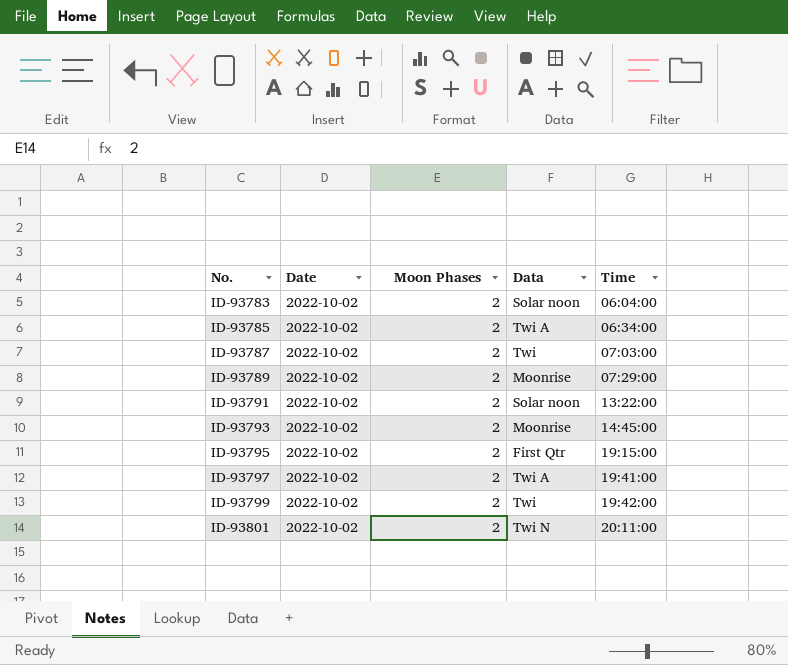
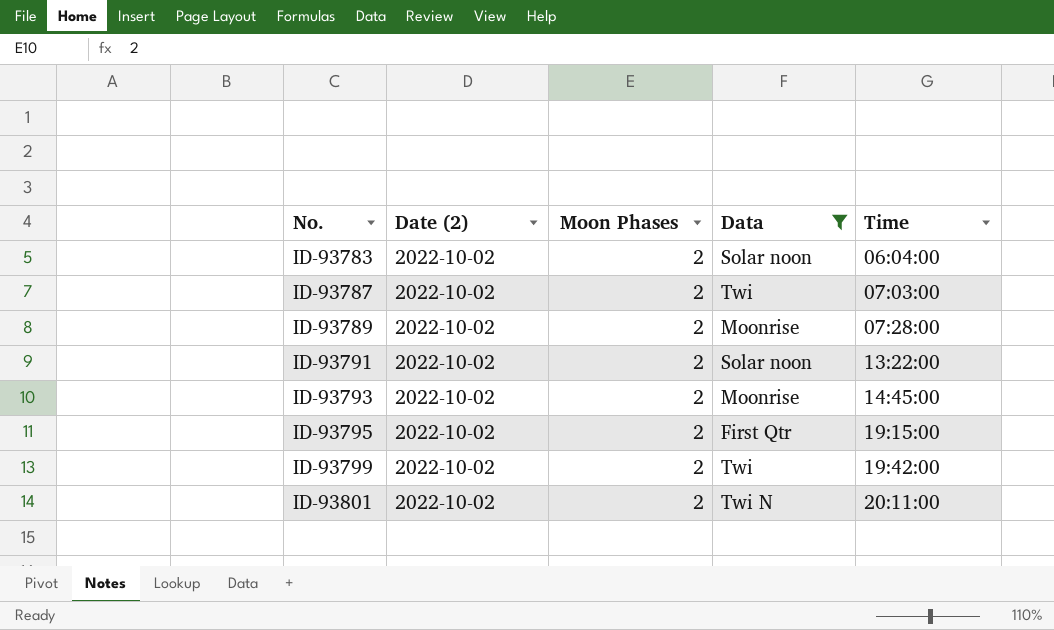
filter: none -> Data != Twi A
column name: Date -> Date (2)
ID-93789 | Time: 07:29:00 -> 07:28:00

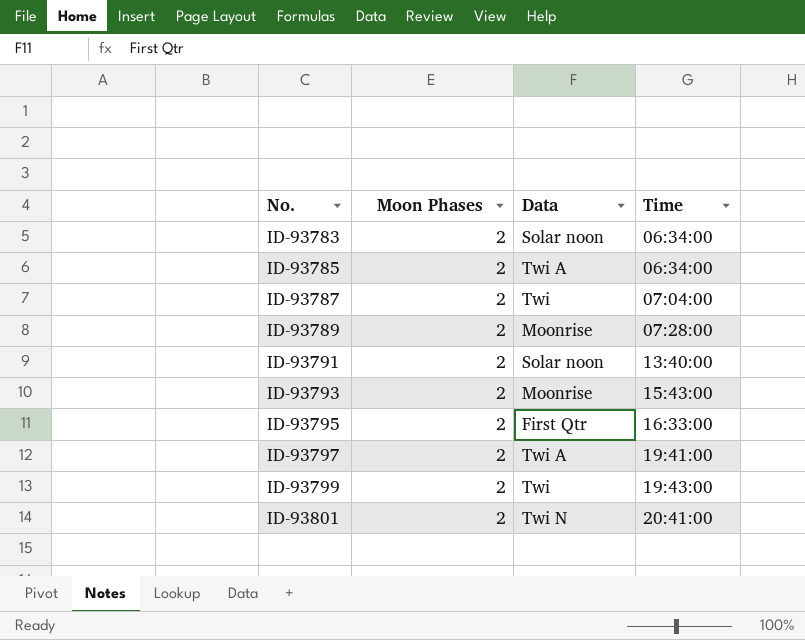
filter: Data != Twi A -> none
column Date (2) | position: 2 -> none
ID-93783 | Time: 06:04:00 -> 06:34:00
ID-93787 | Time: 07:03:00 -> 07:04:00
ID-93791 | Time: 13:22:00 -> 13:40:00
ID-93793 | Time: 14:45:00 -> 15:43:00
ID-93795 | Time: 19:15:00 -> 16:33:00
ID-93799 | Time: 19:42:00 -> 19:43:00
ID-93801 | Time: 20:11:00 -> 20:41:00

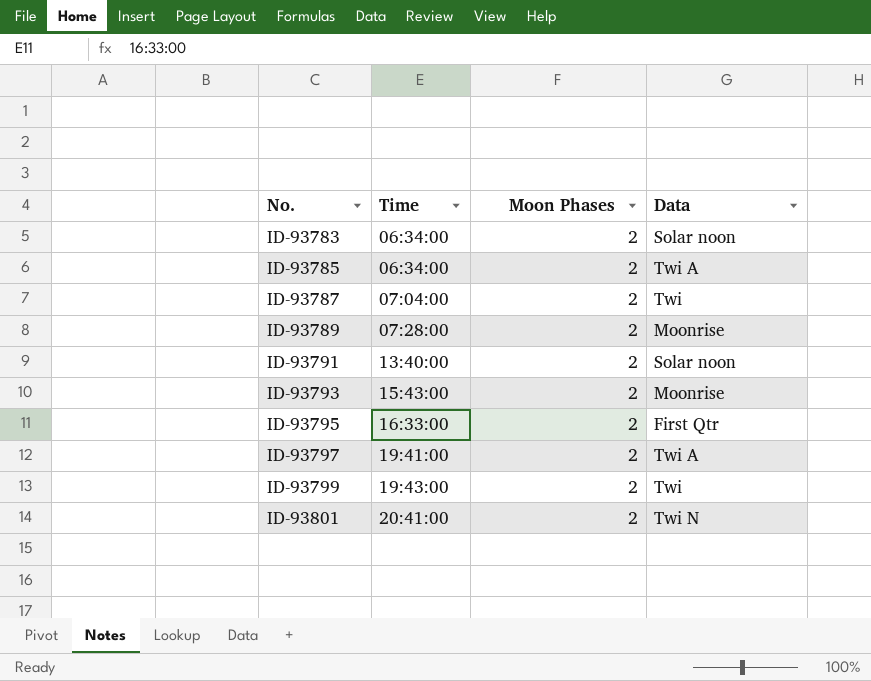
column Time | position: 4 -> 2

